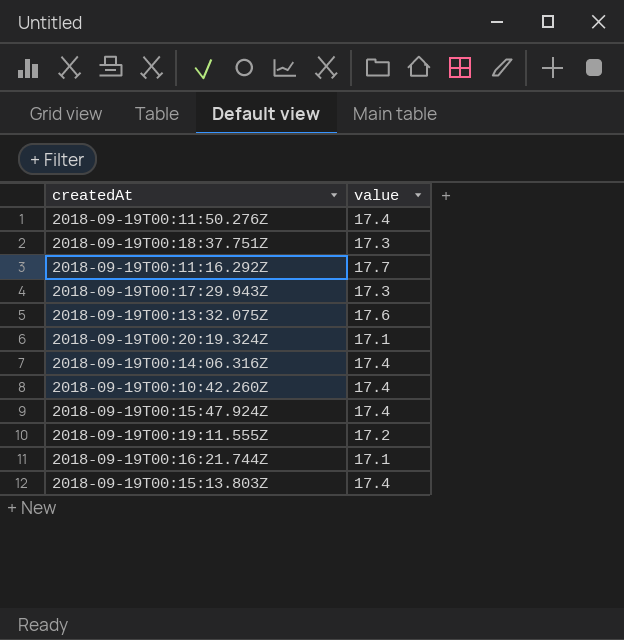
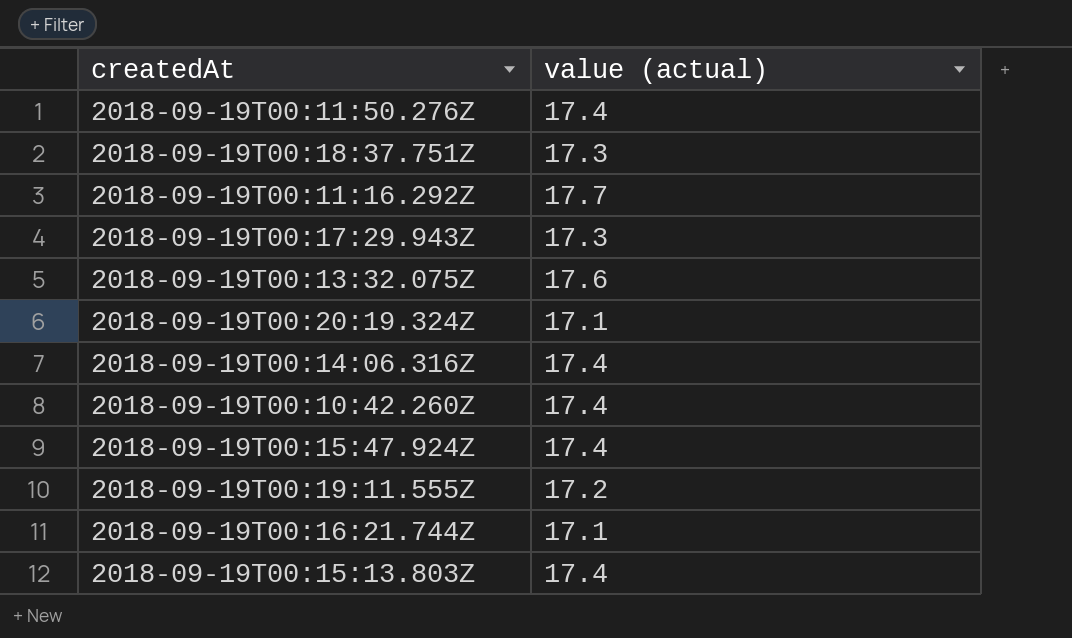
column name: value -> value (actual)

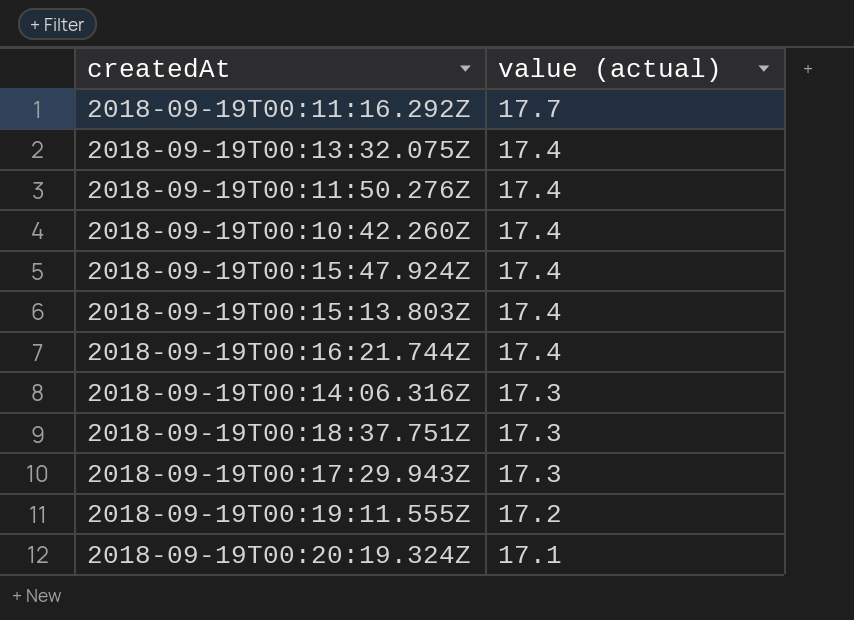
row order: none -> value (actual) descending
2018-09-19T00:13:32.075Z | value (actual): 17.6 -> 17.4
2018-09-19T00:16:21.744Z | value (actual): 17.1 -> 17.4
2018-09-19T00:14:06.316Z | value (actual): 17.4 -> 17.3

